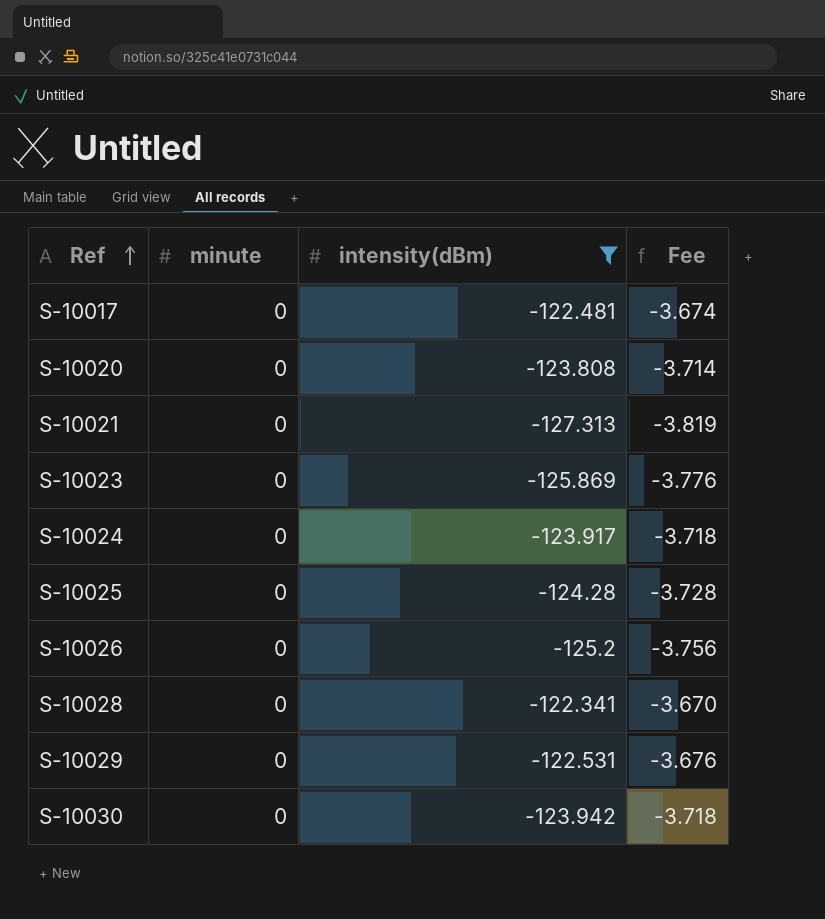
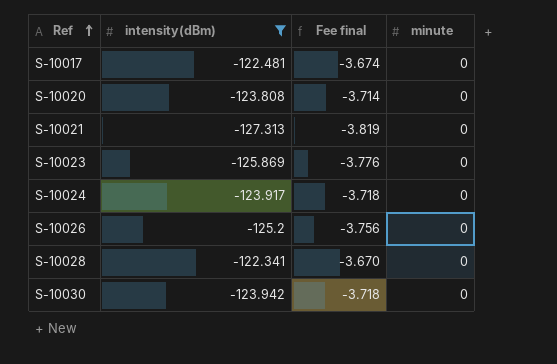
column name: Fee -> Fee final
column minute | position: 2 -> 4
row S-10025: 0 | -124.28 | -3.728 -> none
row S-10029: 0 | -122.531 | -3.676 -> none

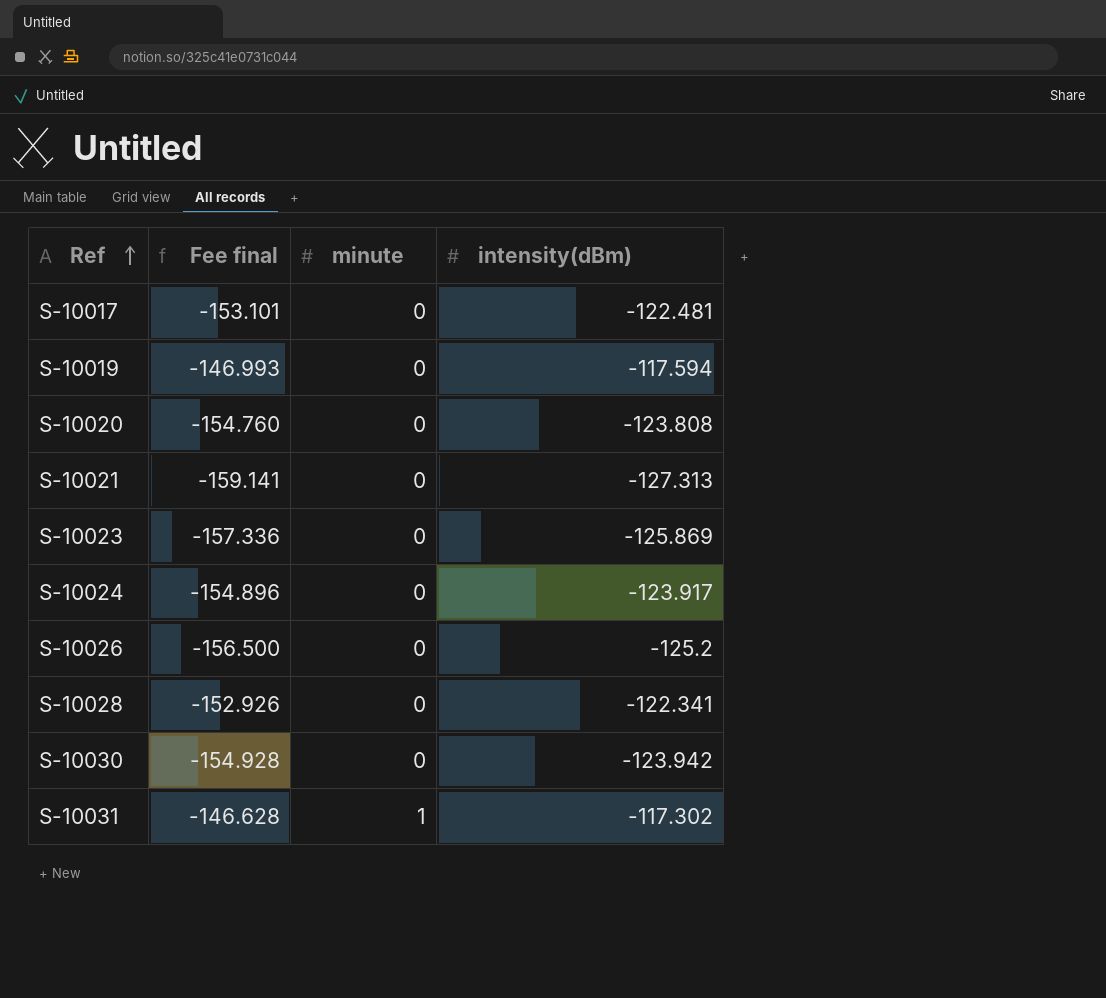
filter: intensity(dBm) <= -122.341 -> none
column Fee final | formula: [intensity(dBm)] * 0.03 -> [intensity(dBm)] * 1.25
column intensity(dBm) | position: 2 -> 4

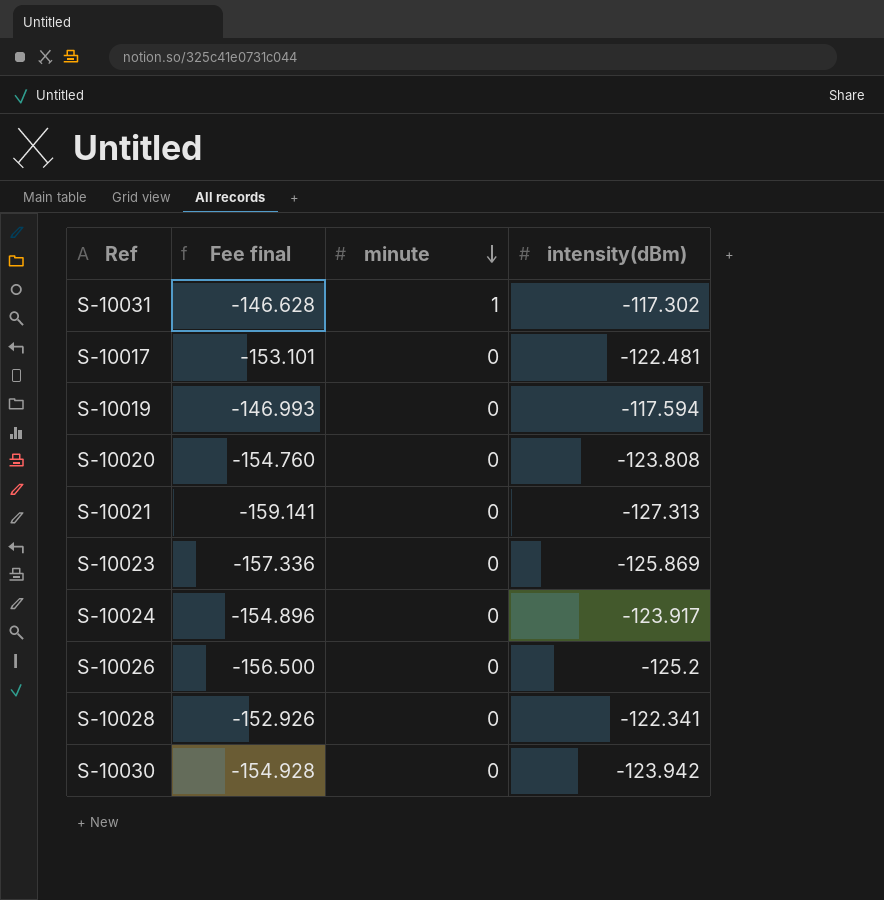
row order: Ref ascending -> minute descending

